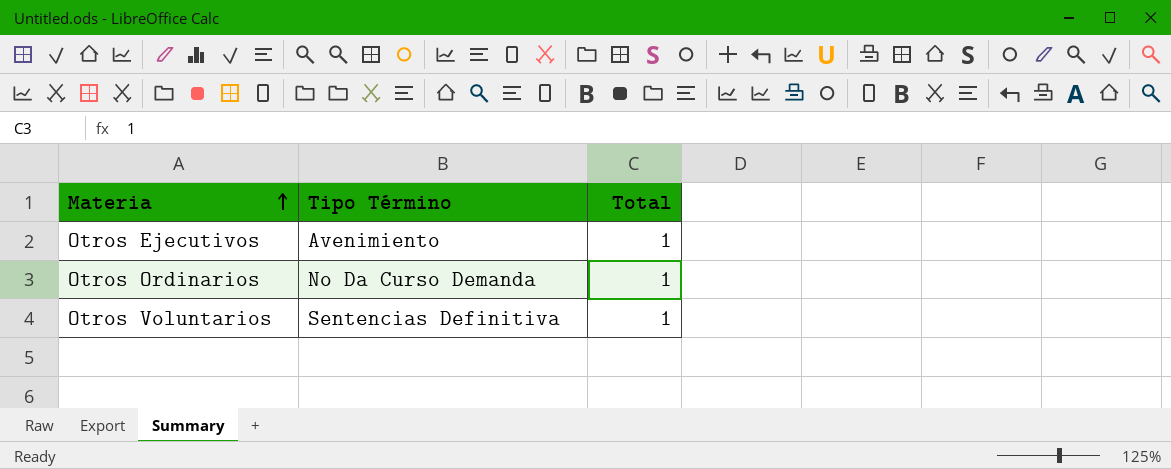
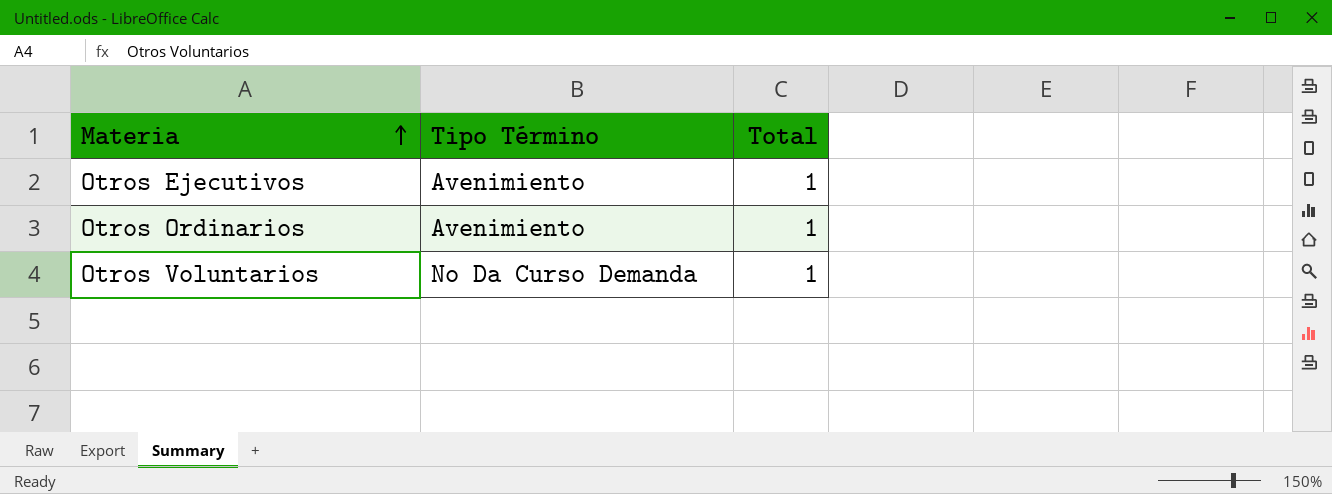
Otros Ordinarios | Tipo Término: No Da Curso Demanda -> Avenimiento
Otros Voluntarios | Tipo Término: Sentencias Definitiva -> No Da Curso Demanda

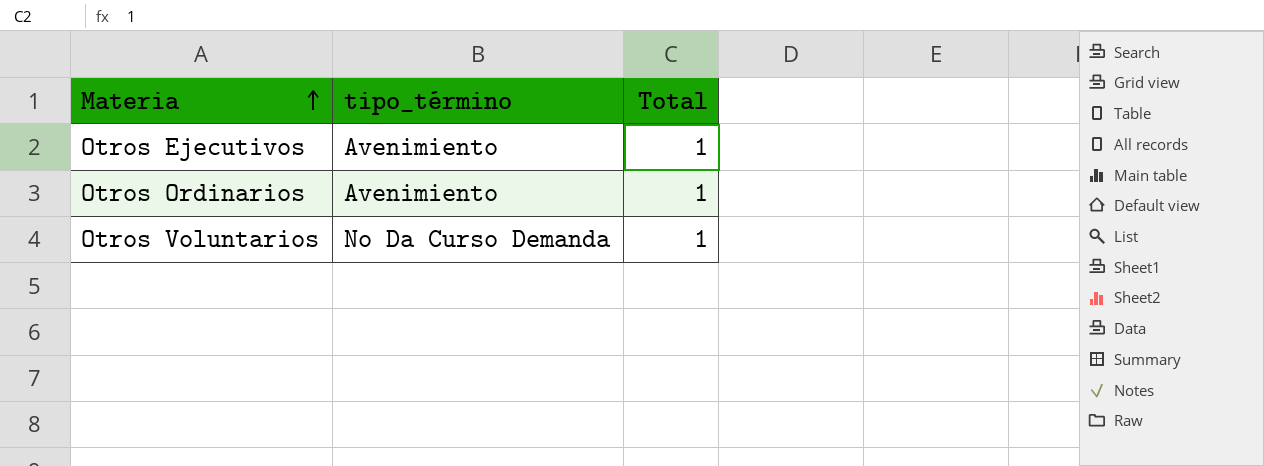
column name: Tipo Término -> tipo_término

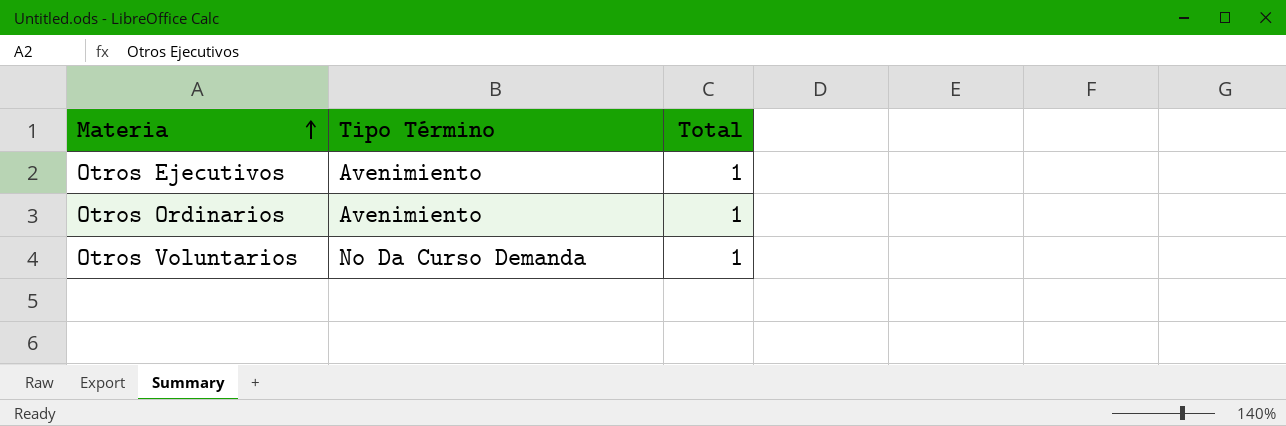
column name: tipo_término -> Tipo Término

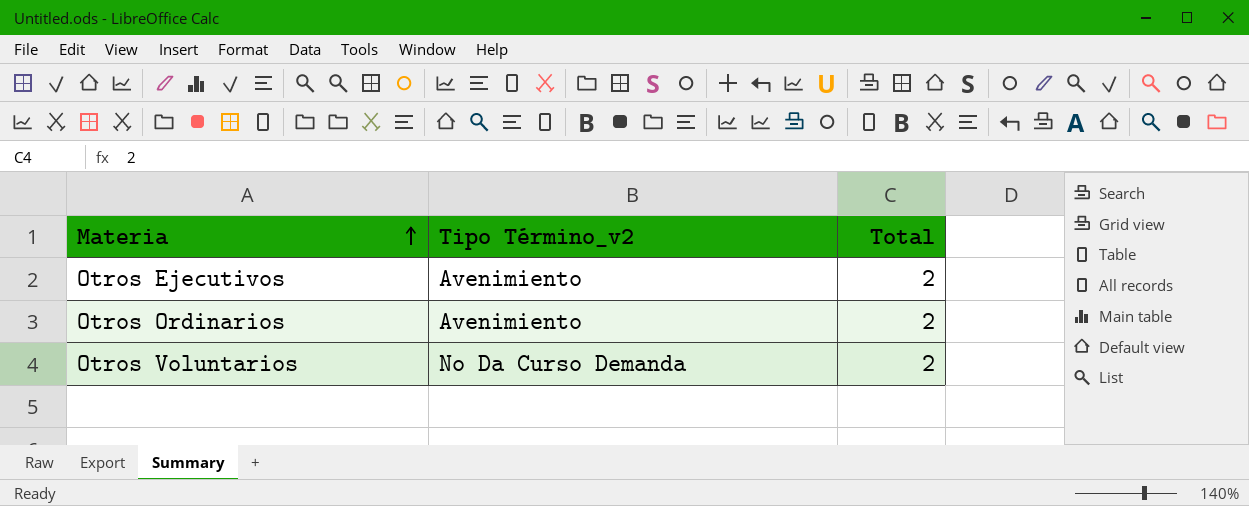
column name: Tipo Término -> Tipo Término_v2
Otros Ejecutivos | Total: 1 -> 2
Otros Ordinarios | Total: 1 -> 2
Otros Voluntarios | Total: 1 -> 2

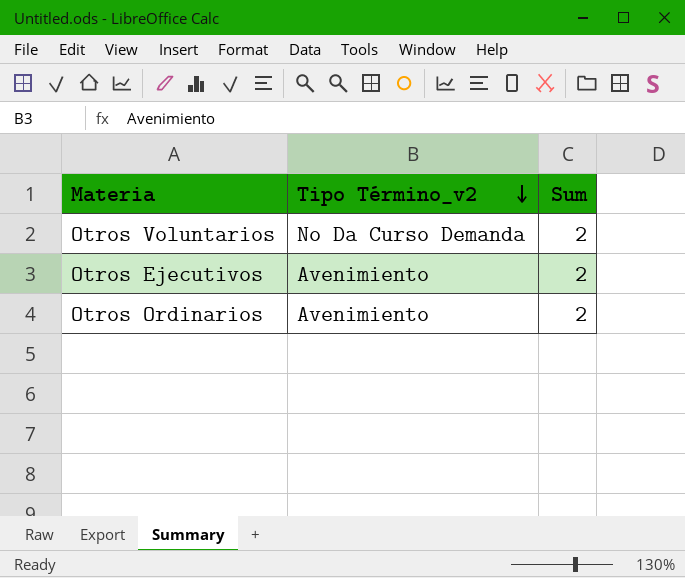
row order: Materia ascending -> Tipo Término_v2 descending
column name: Total -> Sum

